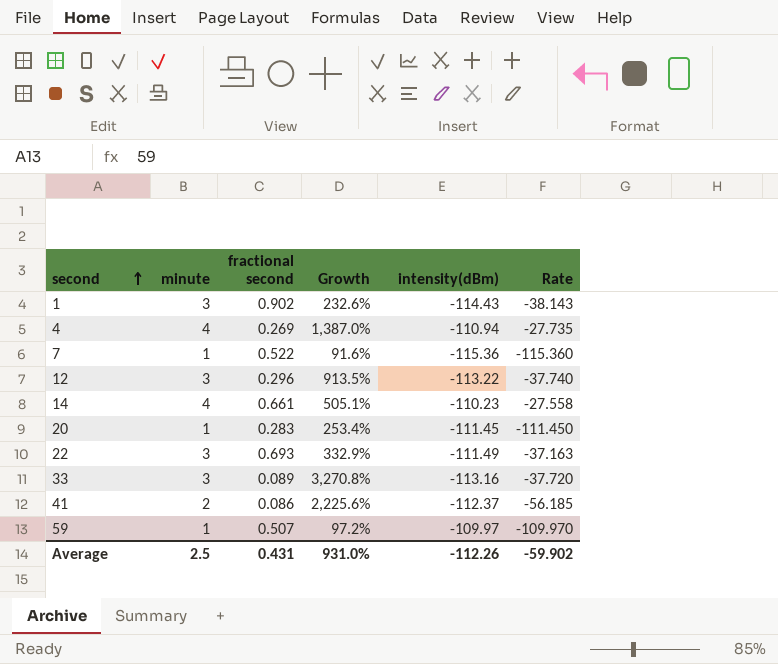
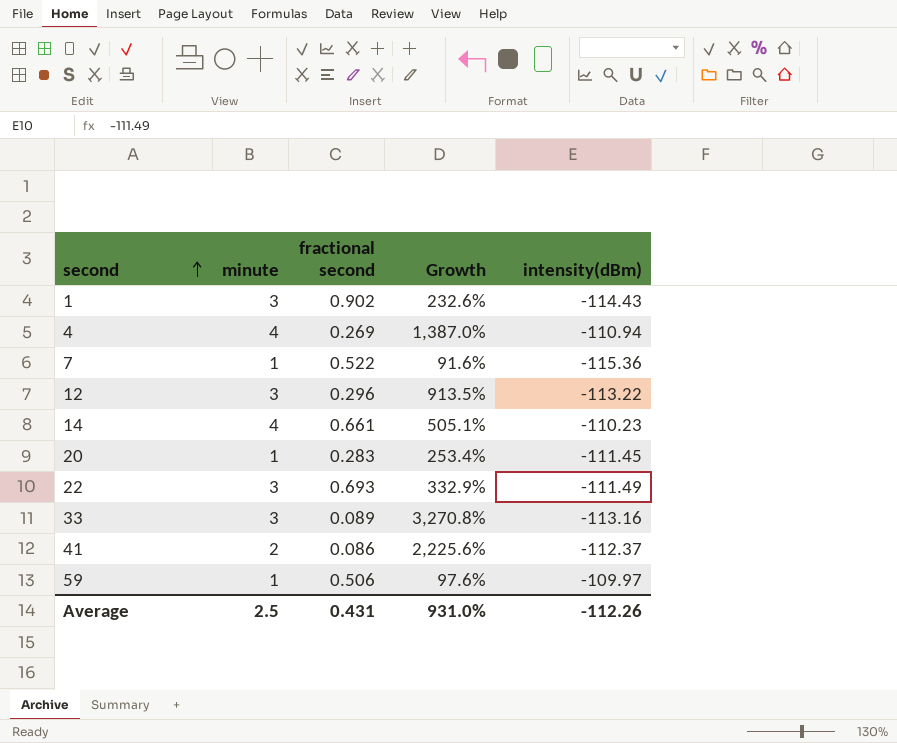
column Rate | formula: [intensity(dBm)] / [minute] -> none
59 | fractional second: 0.507 -> 0.506
59 | Growth: 97.2% -> 97.6%

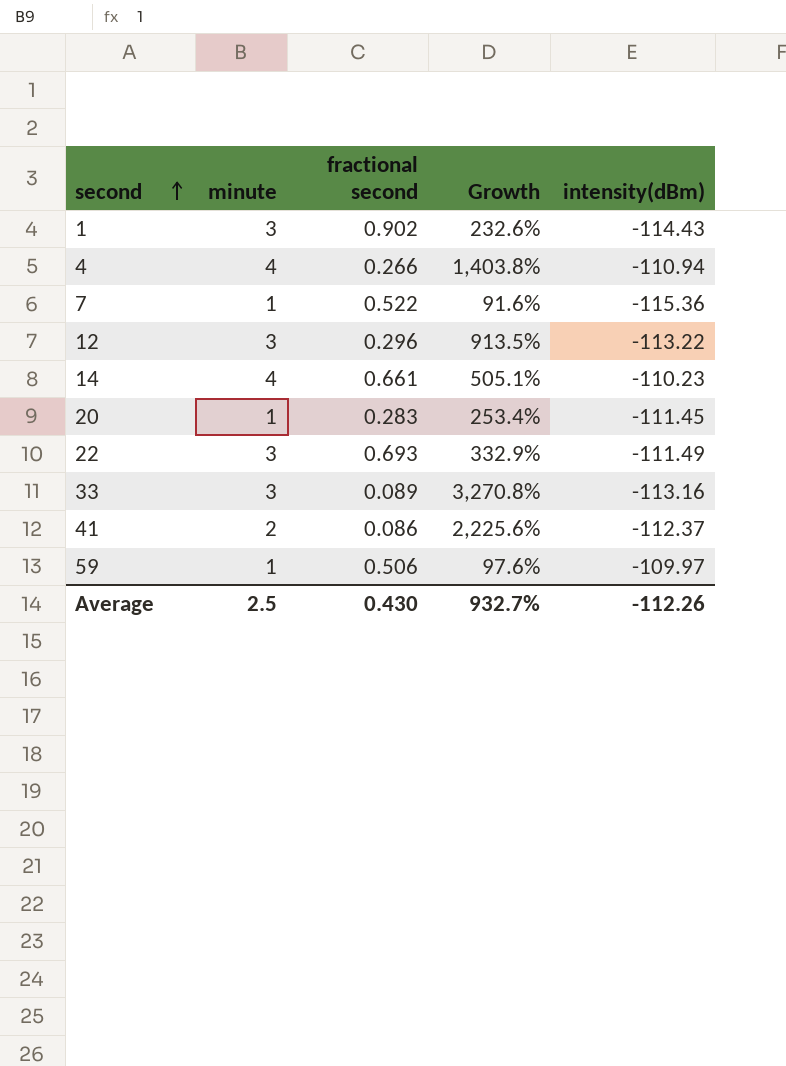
4 | fractional second: 0.269 -> 0.266
4 | Growth: 1,387.0% -> 1,403.8%
Average | fractional second: 0.431 -> 0.430
Average | Growth: 931.0% -> 932.7%

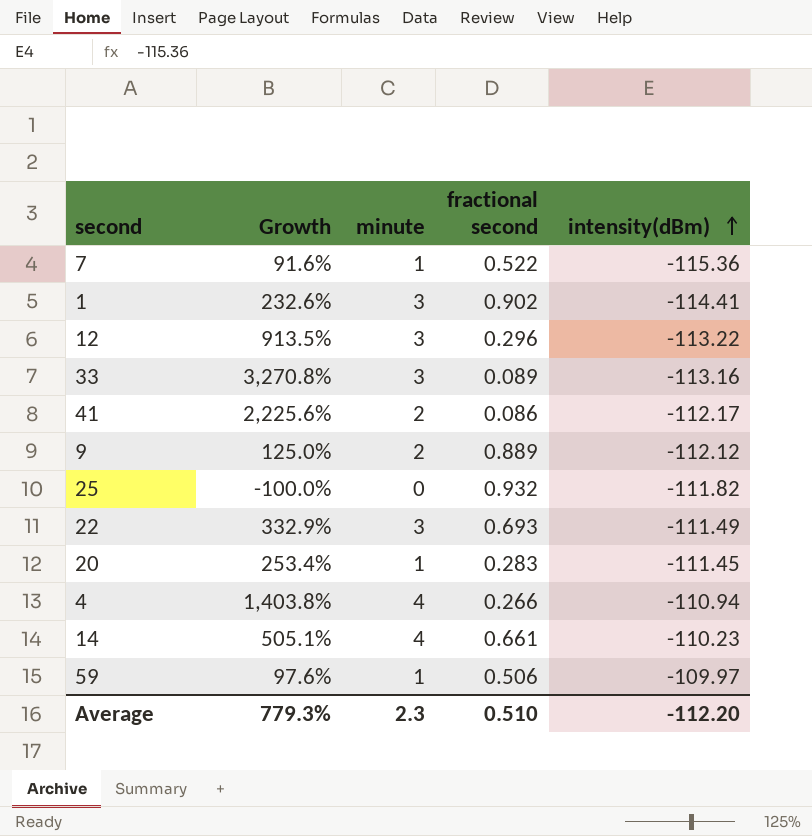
row order: second ascending -> intensity(dBm) ascending
column Growth | position: 4 -> 2
1 | intensity(dBm): -114.43 -> -114.41
41 | intensity(dBm): -112.37 -> -112.17
row 9: none -> 125.0% | 2 | 0.889 | -112.12
row 25: none -> -100.0% | 0 | 0.932 | -111.82
Average | Growth: 932.7% -> 779.3%
Average | minute: 2.5 -> 2.3
Average | fractional second: 0.430 -> 0.510
Average | intensity(dBm): -112.26 -> -112.20

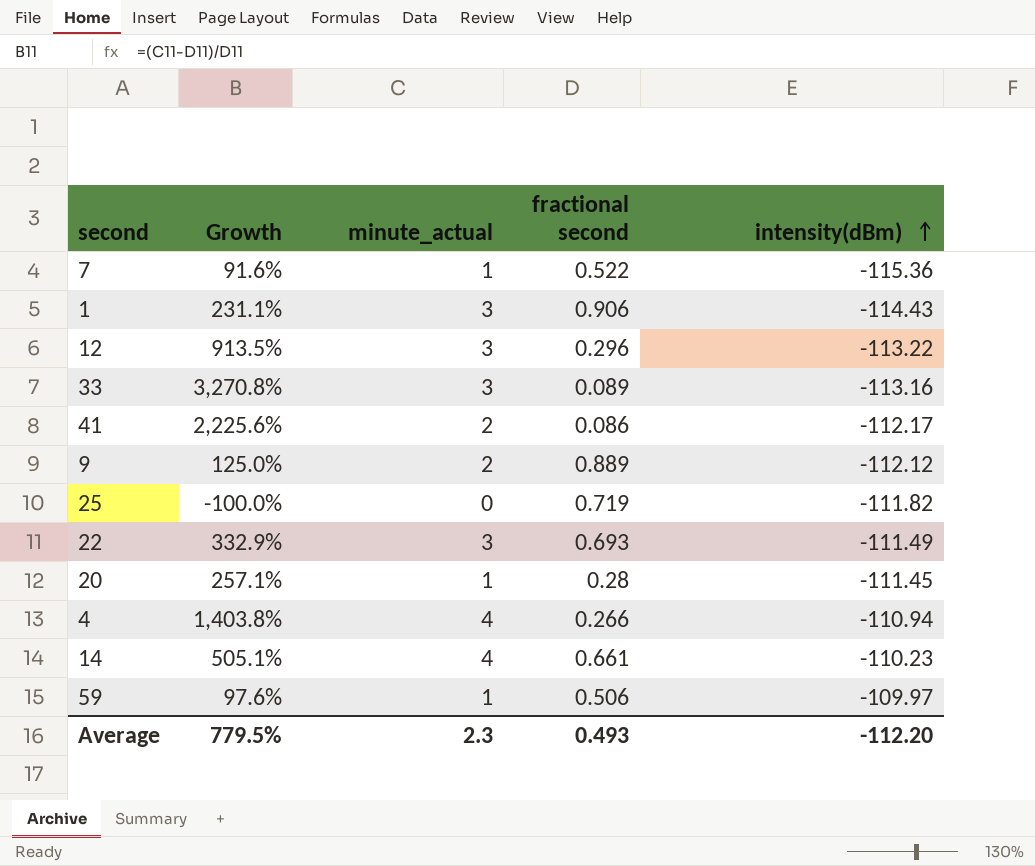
column name: minute -> minute_actual
1 | Growth: 232.6% -> 231.1%
1 | fractional second: 0.902 -> 0.906
1 | intensity(dBm): -114.41 -> -114.43
25 | fractional second: 0.932 -> 0.719
20 | Growth: 253.4% -> 257.1%
20 | fractional second: 0.283 -> 0.28
Average | Growth: 779.3% -> 779.5%
Average | fractional second: 0.510 -> 0.493

